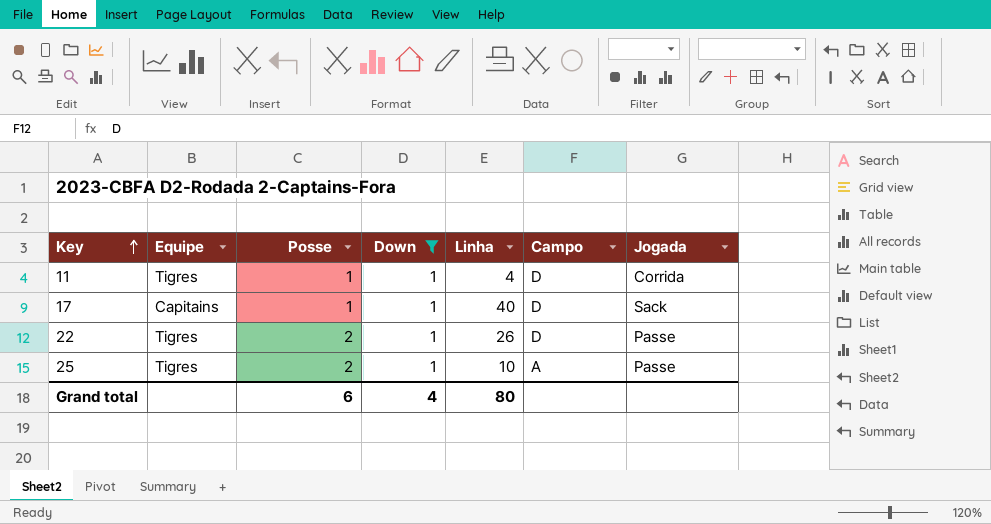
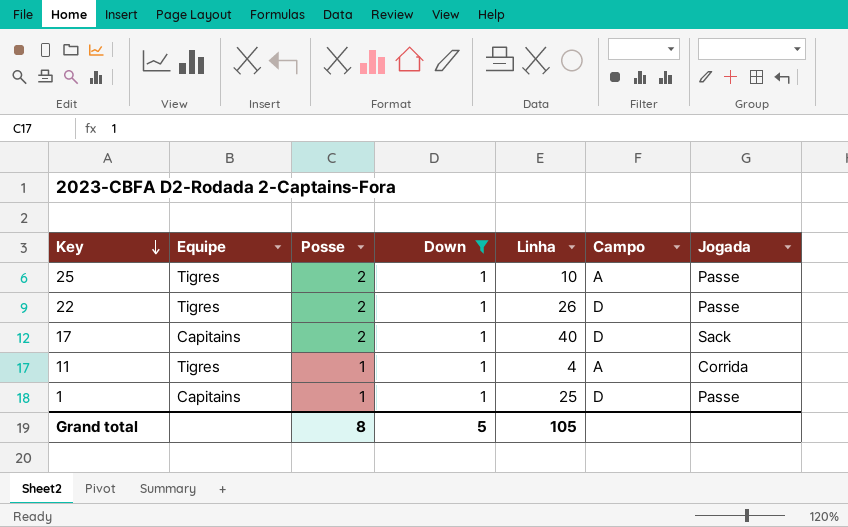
row order: Key ascending -> Key descending
17 | Posse: 1 -> 2
11 | Campo: D -> A
row 1: none -> Capitains | 1 | 1 | 25 | D | Passe
Grand total | Posse: 6 -> 8
Grand total | Down: 4 -> 5
Grand total | Linha: 80 -> 105

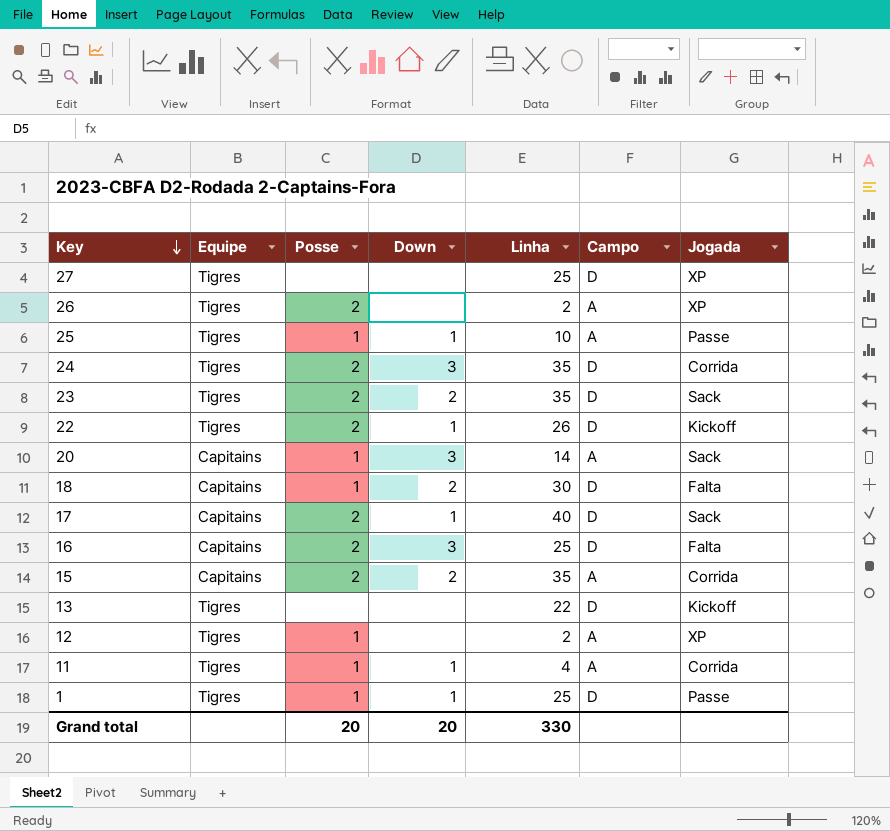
filter: Down = 1 -> none
25 | Posse: 2 -> 1
22 | Jogada: Passe -> Kickoff
1 | Equipe: Capitains -> Tigres
Grand total | Posse: 8 -> 20
Grand total | Down: 5 -> 20
Grand total | Linha: 105 -> 330

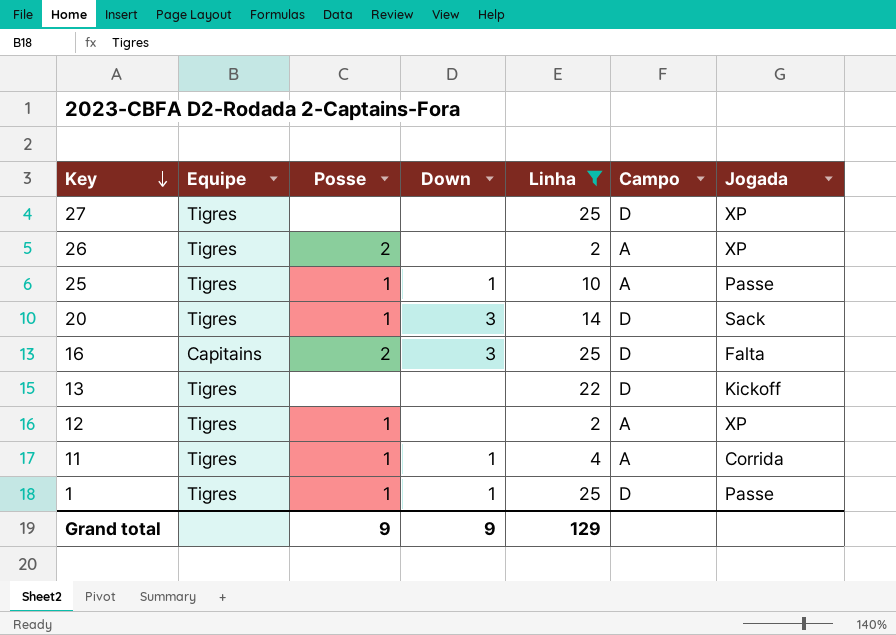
filter: none -> Linha <= 25
20 | Equipe: Capitains -> Tigres
20 | Campo: A -> D
Grand total | Posse: 20 -> 9
Grand total | Down: 20 -> 9
Grand total | Linha: 330 -> 129

